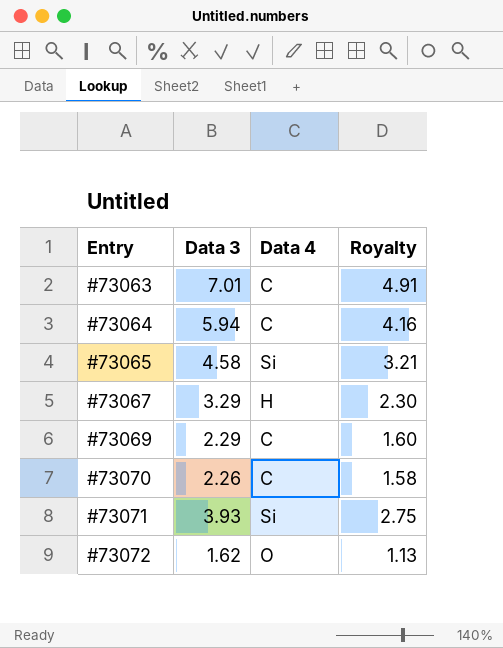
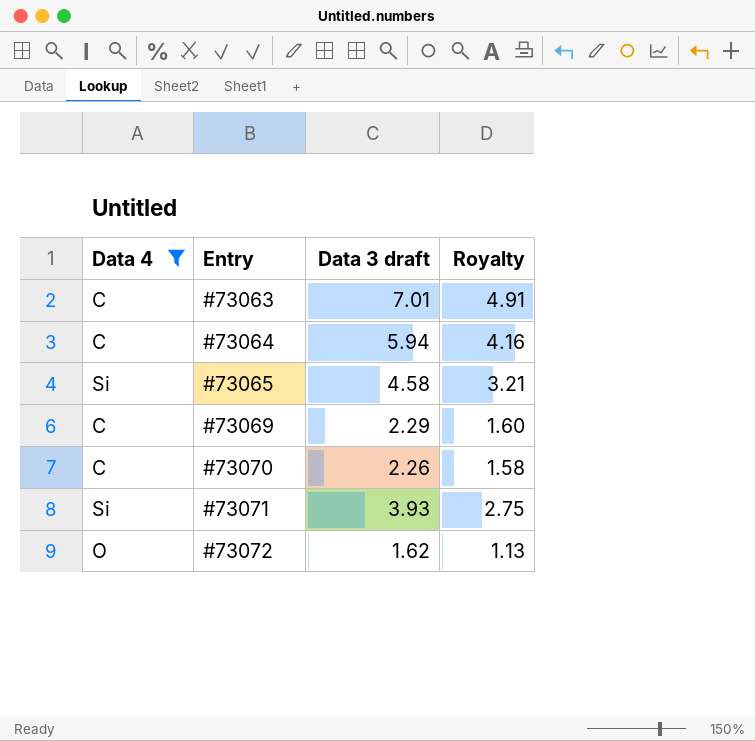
filter: none -> Data 4 != H
column Data 4 | position: 3 -> 1
column name: Data 3 -> Data 3 draft

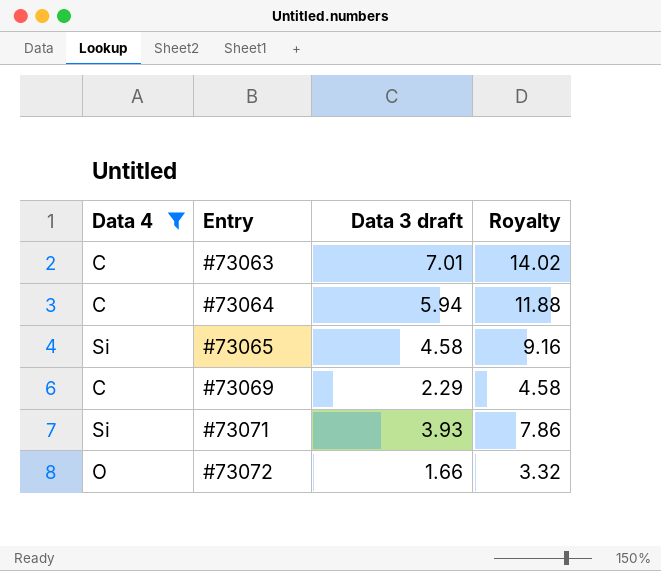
column Royalty | formula: [Data 3 draft] * 0.7 -> [Data 3 draft] * 2
row #73070: C | 2.26 | 1.58 -> none
#73072 | Data 3 draft: 1.62 -> 1.66

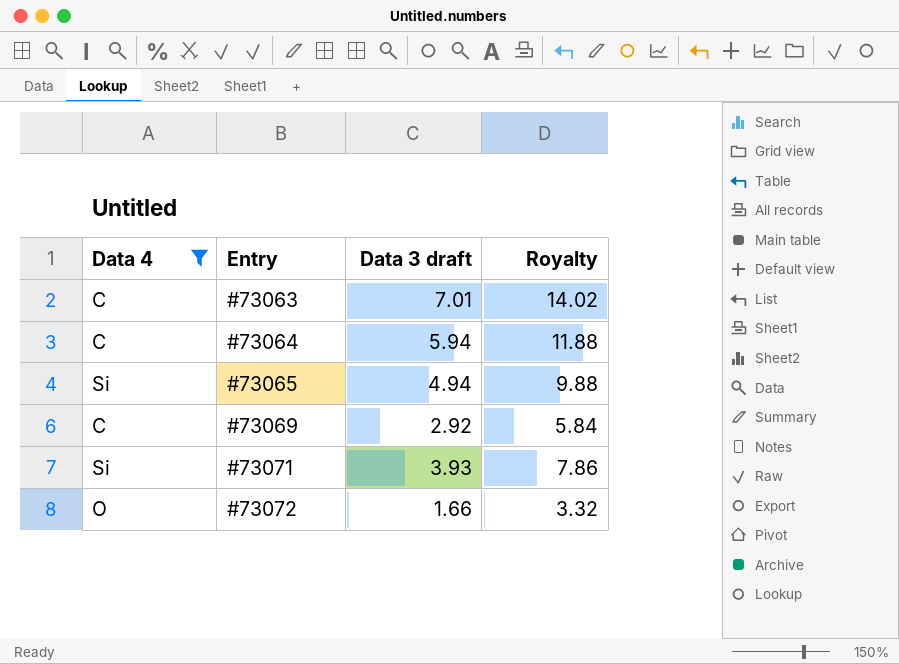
#73065 | Data 3 draft: 4.58 -> 4.94
#73065 | Royalty: 9.16 -> 9.88
#73069 | Data 3 draft: 2.29 -> 2.92
#73069 | Royalty: 4.58 -> 5.84

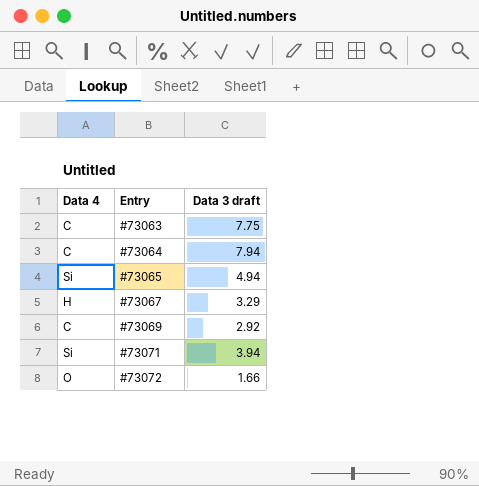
filter: Data 4 != H -> none
column Royalty | formula: [Data 3 draft] * 2 -> none
#73063 | Data 3 draft: 7.01 -> 7.75
#73064 | Data 3 draft: 5.94 -> 7.94
#73071 | Data 3 draft: 3.93 -> 3.94

